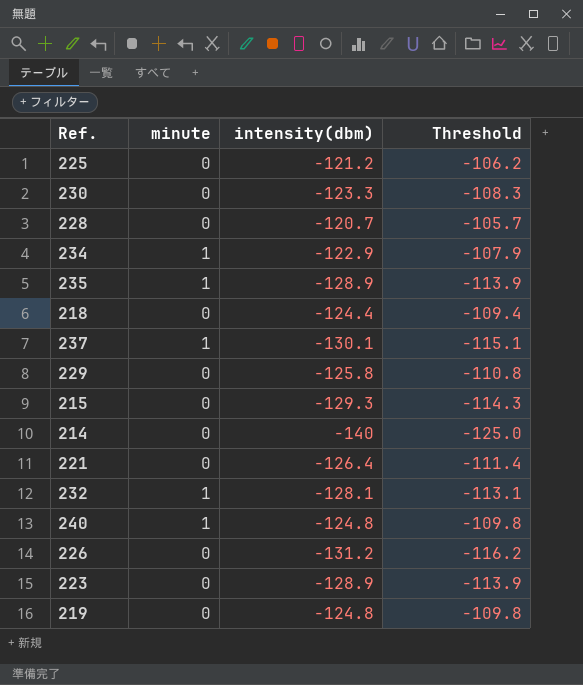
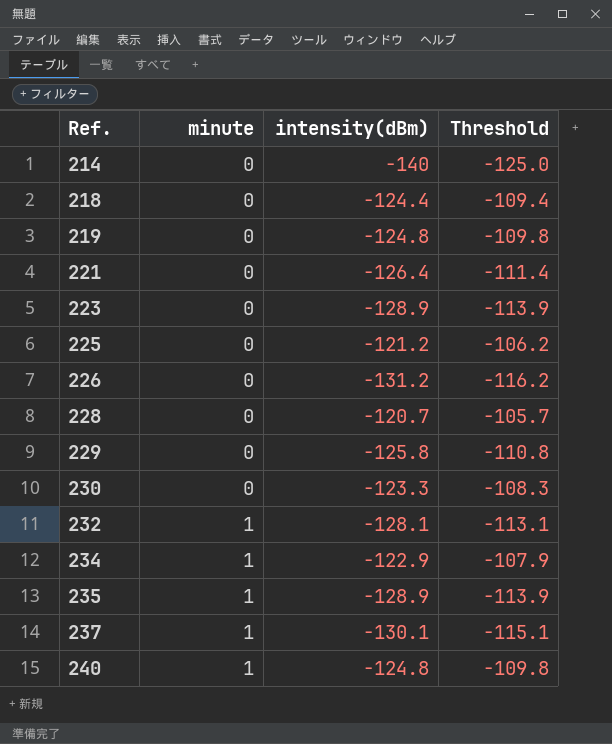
row order: none -> Ref. ascending
column name: intensity(dbm) -> intensity(dBm)
row 215: 0 | -129.3 | -114.3 -> none

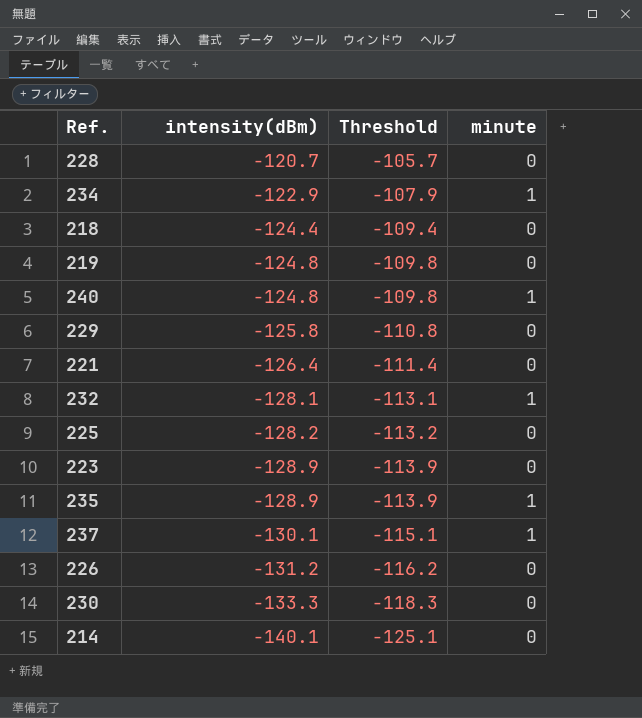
row order: Ref. ascending -> intensity(dBm) descending
column minute | position: 2 -> 4
225 | intensity(dBm): -121.2 -> -128.2
225 | Threshold: -106.2 -> -113.2
230 | intensity(dBm): -123.3 -> -133.3
230 | Threshold: -108.3 -> -118.3
214 | intensity(dBm): -140 -> -140.1
214 | Threshold: -125.0 -> -125.1

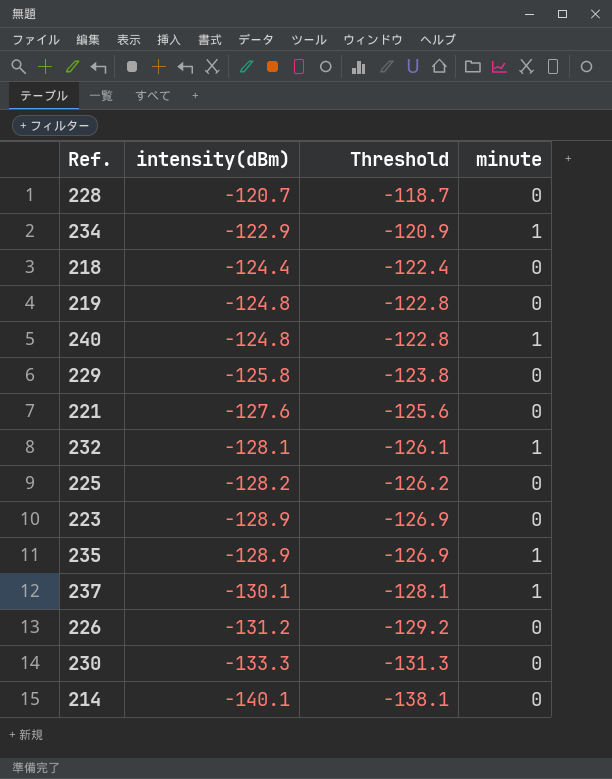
column Threshold | formula: [intensity(dBm)] + 15 -> [intensity(dBm)] + 2
221 | intensity(dBm): -126.4 -> -127.6

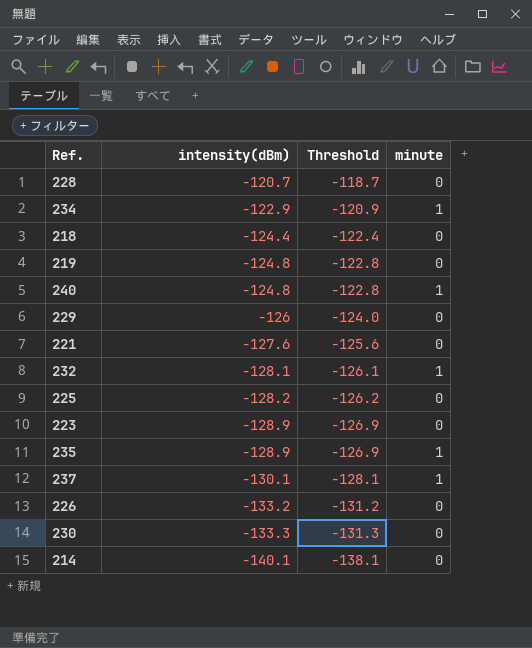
229 | intensity(dBm): -125.8 -> -126
229 | Threshold: -123.8 -> -124.0
226 | intensity(dBm): -131.2 -> -133.2
226 | Threshold: -129.2 -> -131.2

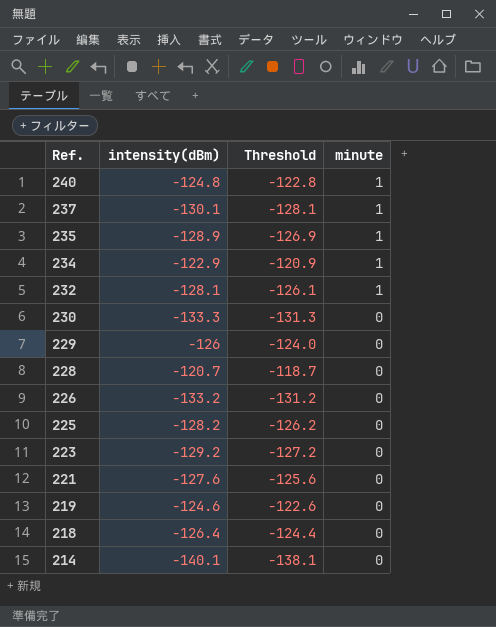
row order: intensity(dBm) descending -> Ref. descending
223 | intensity(dBm): -128.9 -> -129.2
223 | Threshold: -126.9 -> -127.2
219 | intensity(dBm): -124.8 -> -124.6
219 | Threshold: -122.8 -> -122.6
218 | intensity(dBm): -124.4 -> -126.4
218 | Threshold: -122.4 -> -124.4

